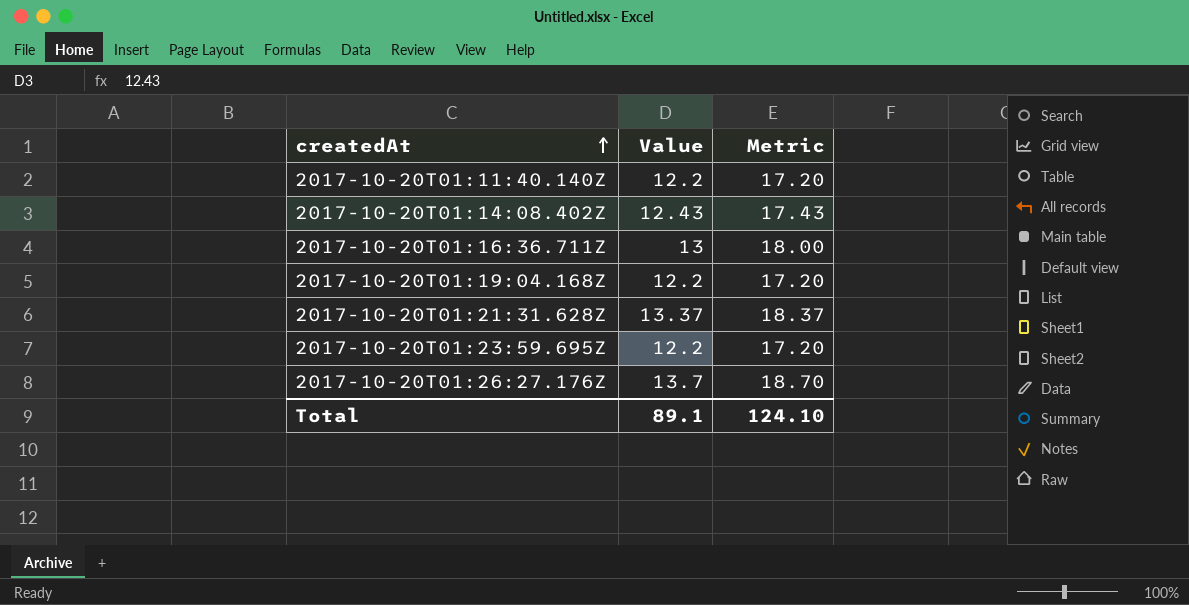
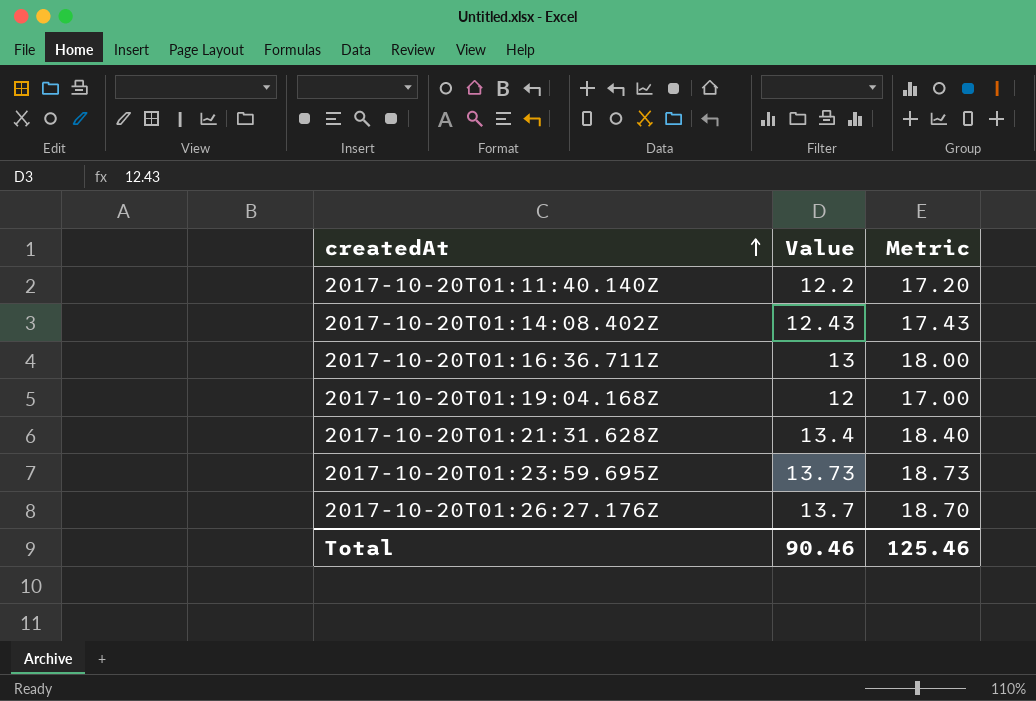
2017-10-20T01:19:04.168Z | Value: 12.2 -> 12
2017-10-20T01:19:04.168Z | Metric: 17.20 -> 17.00
2017-10-20T01:21:31.628Z | Value: 13.37 -> 13.4
2017-10-20T01:21:31.628Z | Metric: 18.37 -> 18.40
2017-10-20T01:23:59.695Z | Value: 12.2 -> 13.73
2017-10-20T01:23:59.695Z | Metric: 17.20 -> 18.73
Total | Value: 89.1 -> 90.46
Total | Metric: 124.10 -> 125.46

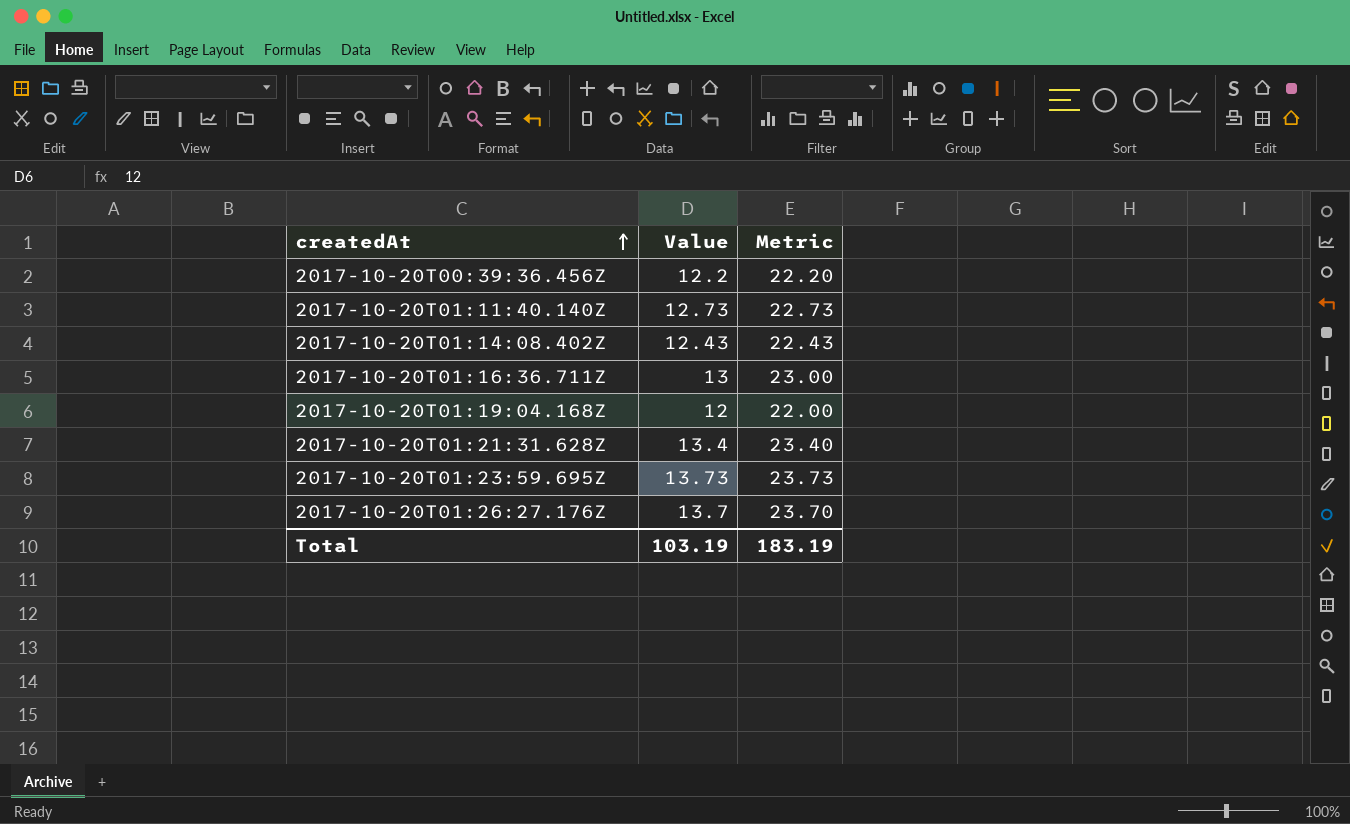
column Metric | formula: [Value] + 5 -> [Value] + 10
row 2017-10-20T00:39:36.456Z: none -> 12.2 | 22.20
2017-10-20T01:11:40.140Z | Value: 12.2 -> 12.73
Total | Value: 90.46 -> 103.19
Total | Metric: 125.46 -> 183.19

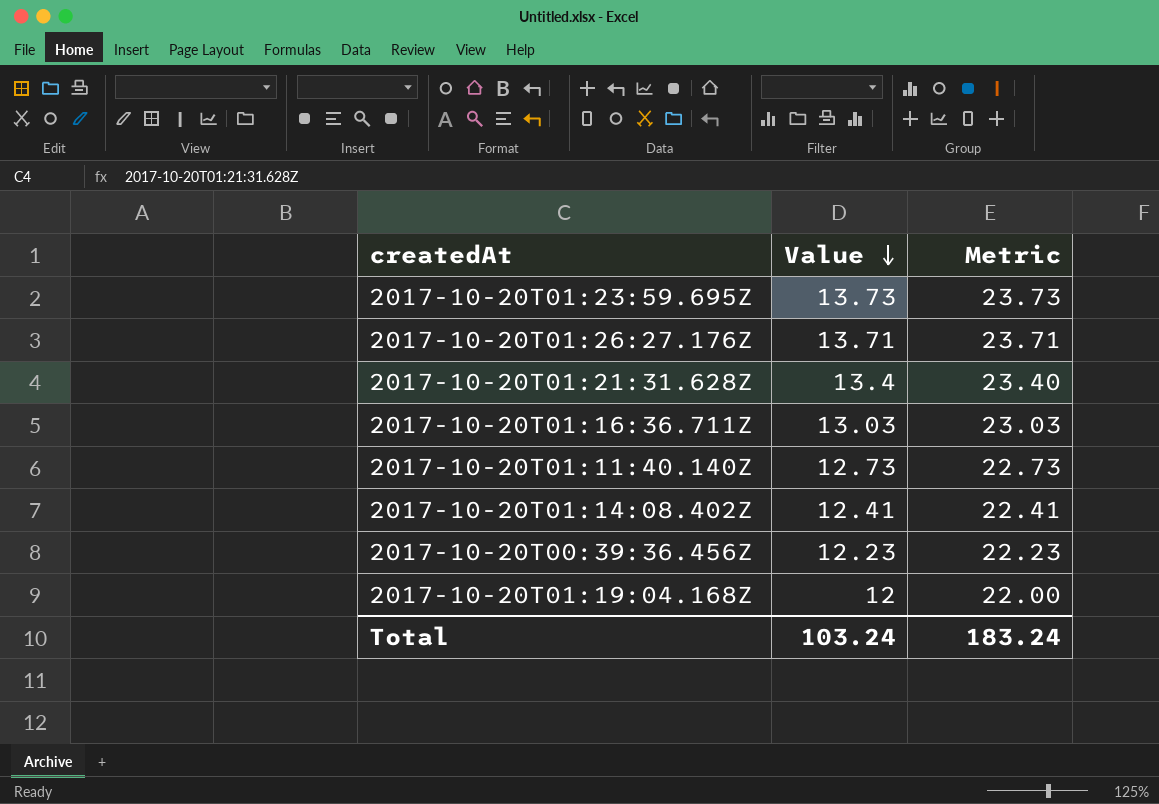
row order: createdAt ascending -> Value descending
2017-10-20T01:26:27.176Z | Value: 13.7 -> 13.71
2017-10-20T01:26:27.176Z | Metric: 23.70 -> 23.71
2017-10-20T01:16:36.711Z | Value: 13 -> 13.03
2017-10-20T01:16:36.711Z | Metric: 23.00 -> 23.03
2017-10-20T01:14:08.402Z | Value: 12.43 -> 12.41
2017-10-20T01:14:08.402Z | Metric: 22.43 -> 22.41
2017-10-20T00:39:36.456Z | Value: 12.2 -> 12.23
2017-10-20T00:39:36.456Z | Metric: 22.20 -> 22.23
Total | Value: 103.19 -> 103.24
Total | Metric: 183.19 -> 183.24

